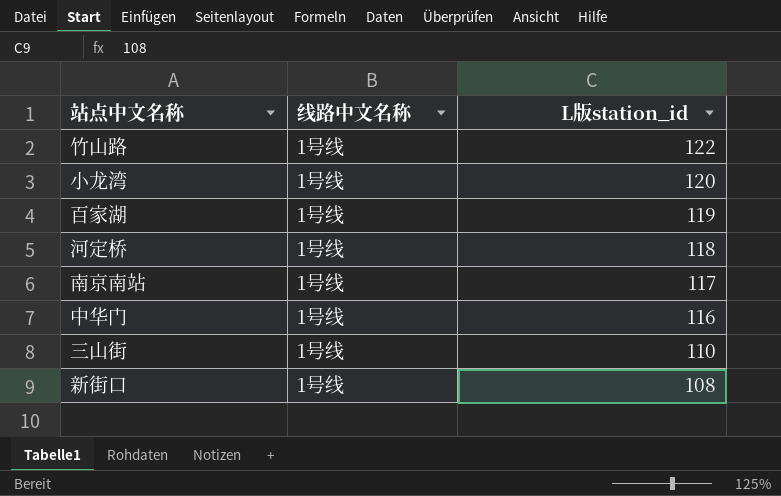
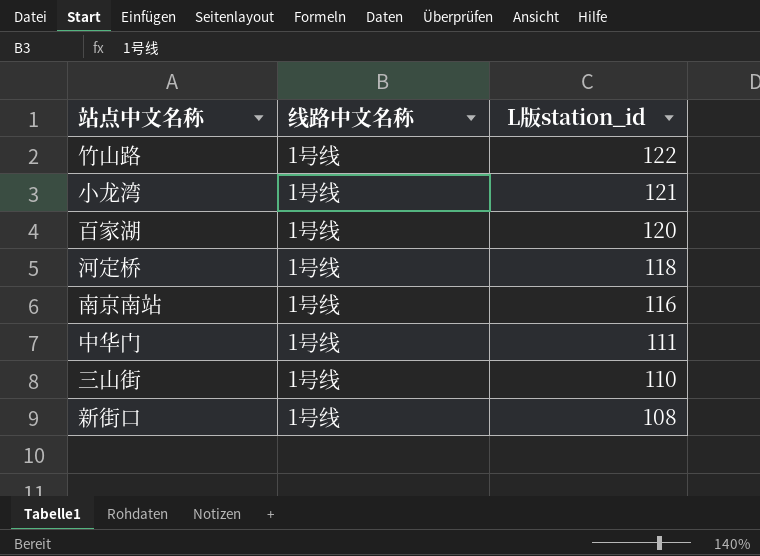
小龙湾 | L版station_id: 120 -> 121
百家湖 | L版station_id: 119 -> 120
南京南站 | L版station_id: 117 -> 116
中华门 | L版station_id: 116 -> 111

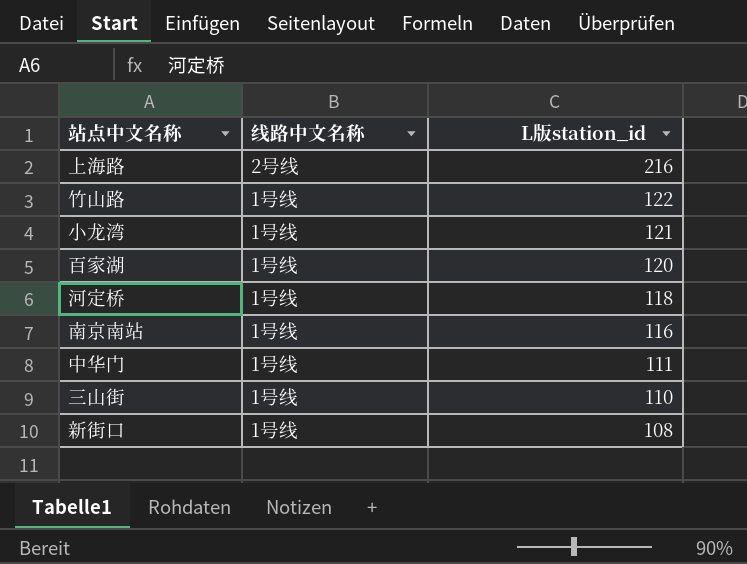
row 上海路: none -> 2号线 | 216

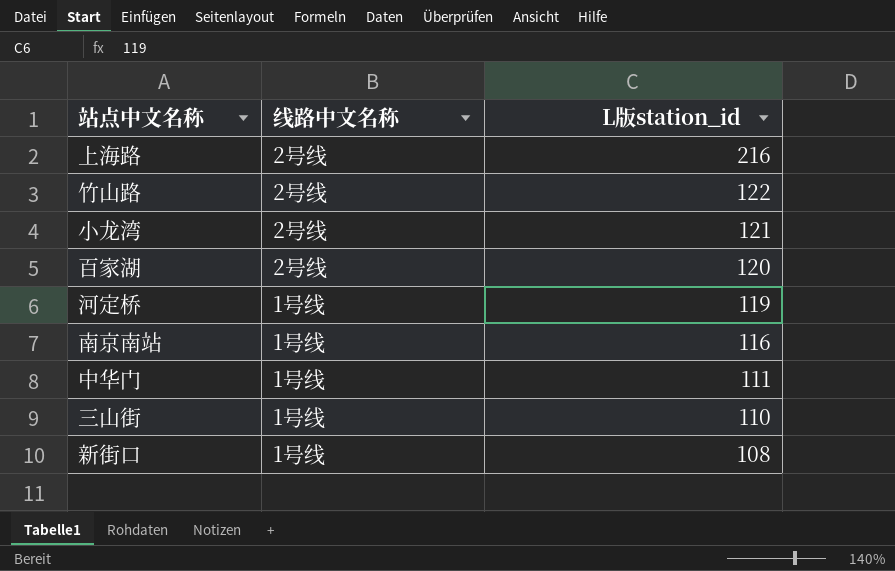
竹山路 | 线路中文名称: 1号线 -> 2号线
小龙湾 | 线路中文名称: 1号线 -> 2号线
百家湖 | 线路中文名称: 1号线 -> 2号线
河定桥 | L版station_id: 118 -> 119

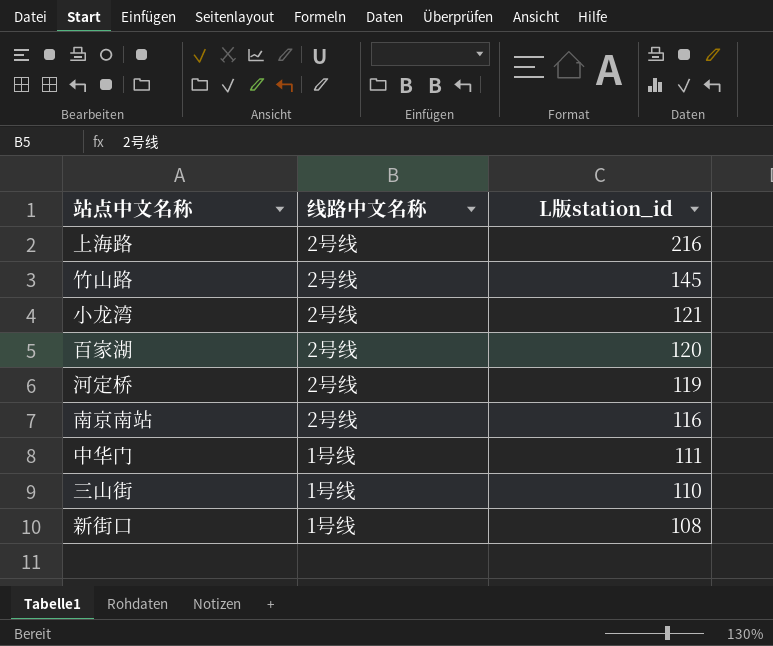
竹山路 | L版station_id: 122 -> 145
河定桥 | 线路中文名称: 1号线 -> 2号线
南京南站 | 线路中文名称: 1号线 -> 2号线

